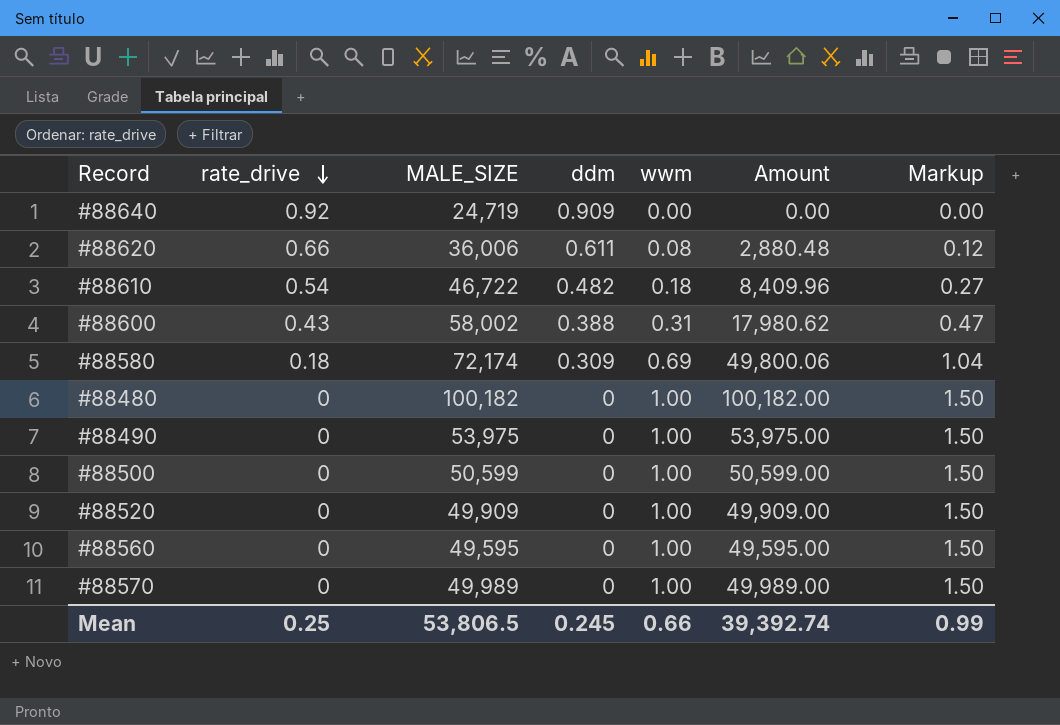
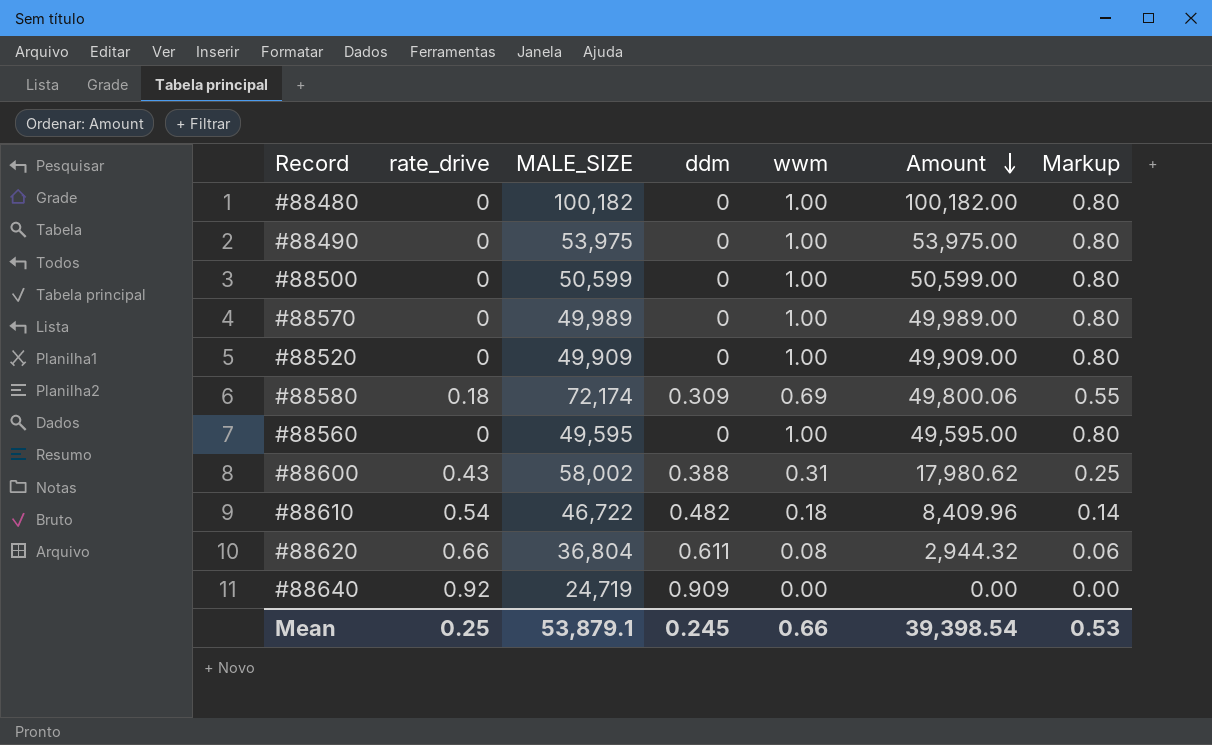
row order: rate_drive descending -> Amount descending
column Markup | formula: [wwm] * 1.5 -> [wwm] * 0.8
#88620 | MALE_SIZE: 36,006 -> 36,804
#88620 | Amount: 2,880.48 -> 2,944.32
Mean | MALE_SIZE: 53,806.5 -> 53,879.1
Mean | Amount: 39,392.74 -> 39,398.54
Mean | Markup: 0.99 -> 0.53

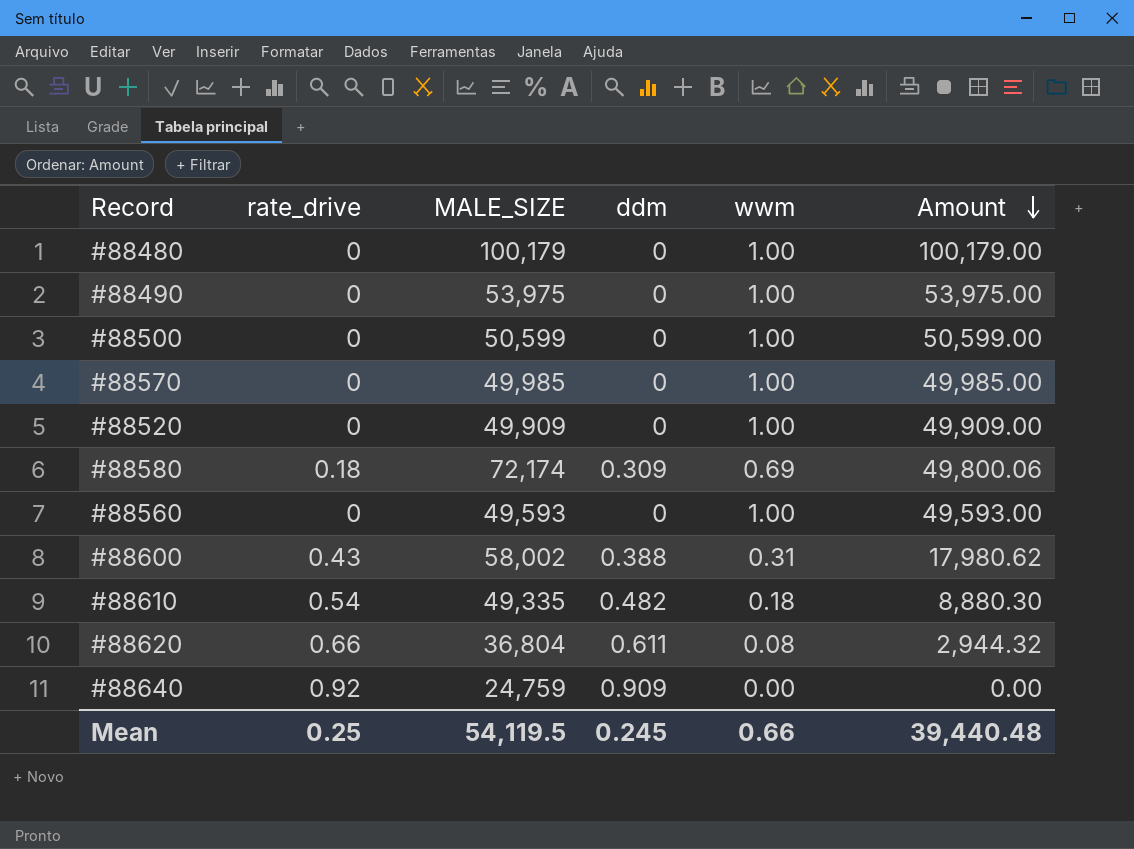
column Markup | formula: [wwm] * 0.8 -> none
#88480 | MALE_SIZE: 100,182 -> 100,179
#88480 | Amount: 100,182.00 -> 100,179.00
#88570 | MALE_SIZE: 49,989 -> 49,985
#88570 | Amount: 49,989.00 -> 49,985.00
#88560 | MALE_SIZE: 49,595 -> 49,593
#88560 | Amount: 49,595.00 -> 49,593.00
#88610 | MALE_SIZE: 46,722 -> 49,335
#88610 | Amount: 8,409.96 -> 8,880.30
#88640 | MALE_SIZE: 24,719 -> 24,759
Mean | MALE_SIZE: 53,879.1 -> 54,119.5
Mean | Amount: 39,398.54 -> 39,440.48

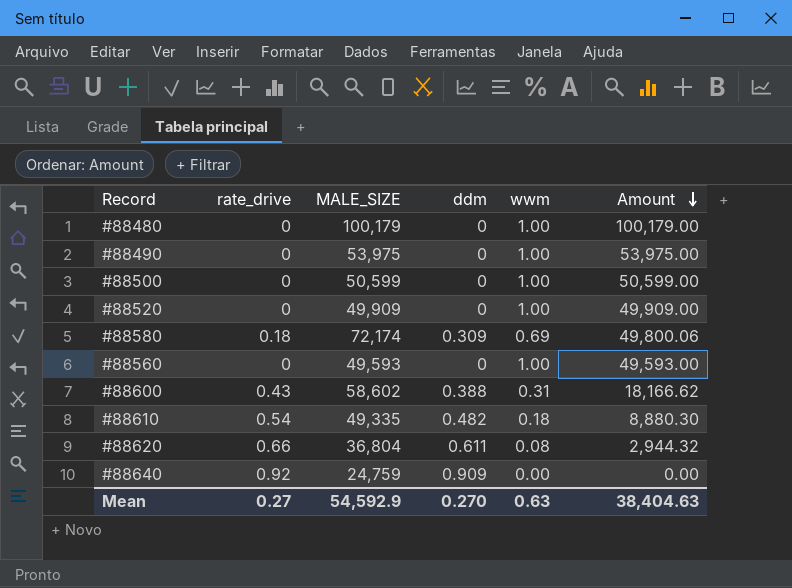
row #88570: 0 | 49,985 | 0 | 1.00 | 49,985.00 -> none
#88600 | MALE_SIZE: 58,002 -> 58,602
#88600 | Amount: 17,980.62 -> 18,166.62
Mean | rate_drive: 0.25 -> 0.27
Mean | MALE_SIZE: 54,119.5 -> 54,592.9
Mean | ddm: 0.245 -> 0.270
Mean | wwm: 0.66 -> 0.63
Mean | Amount: 39,440.48 -> 38,404.63

